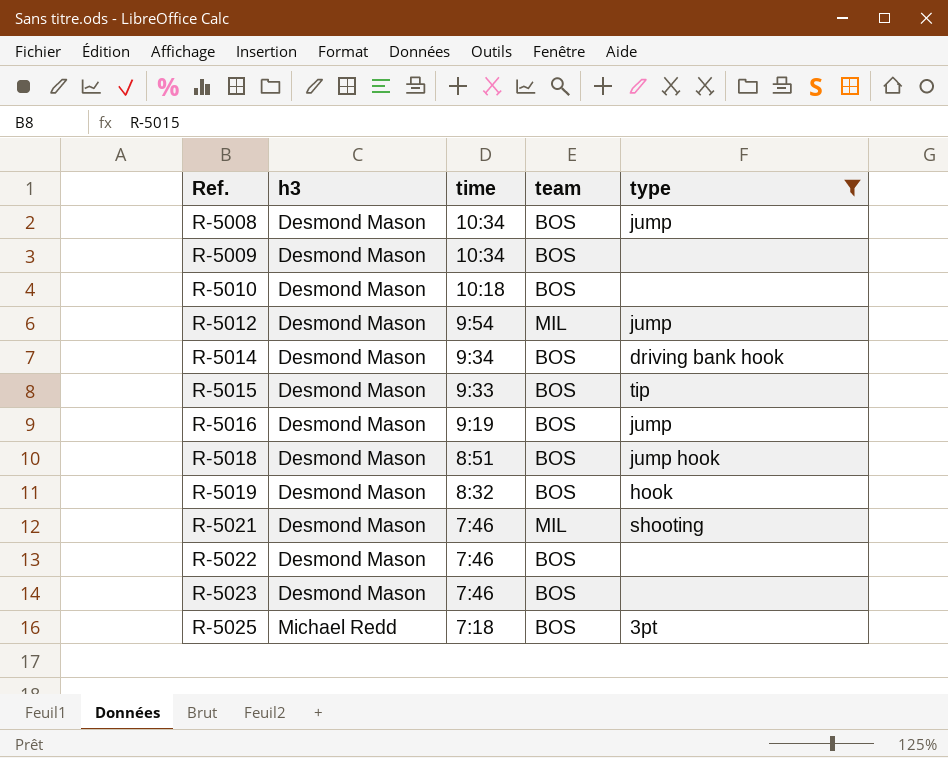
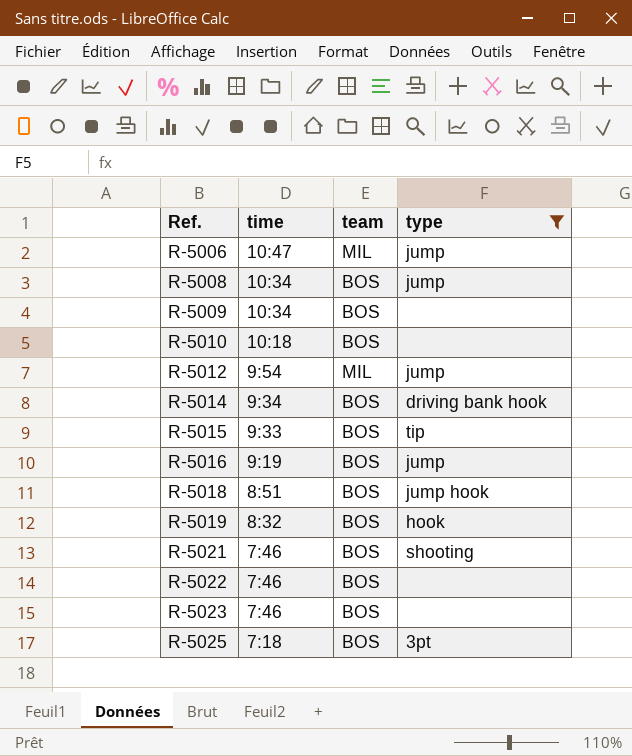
column h3 | position: 2 -> none
row R-5006: none -> 10:47 | MIL | jump
R-5021 | team: MIL -> BOS

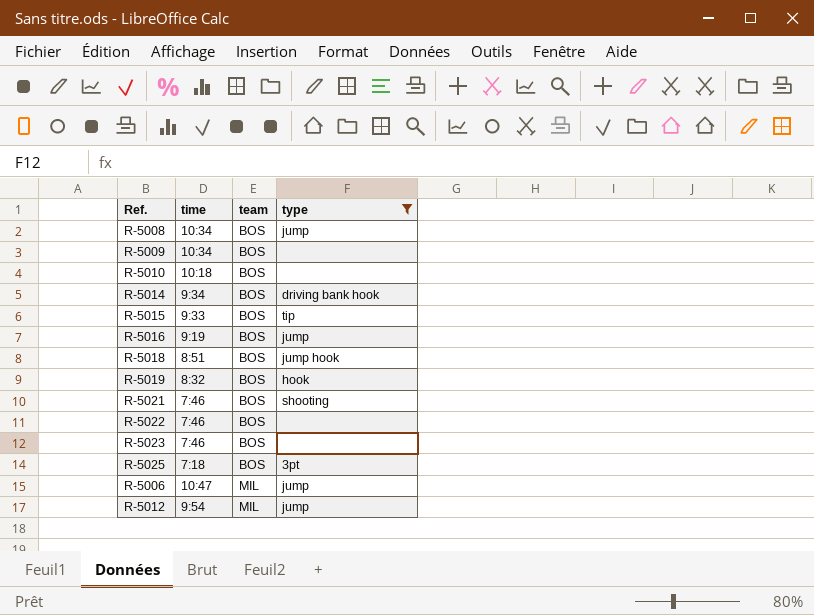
row order: Ref. ascending -> team ascending

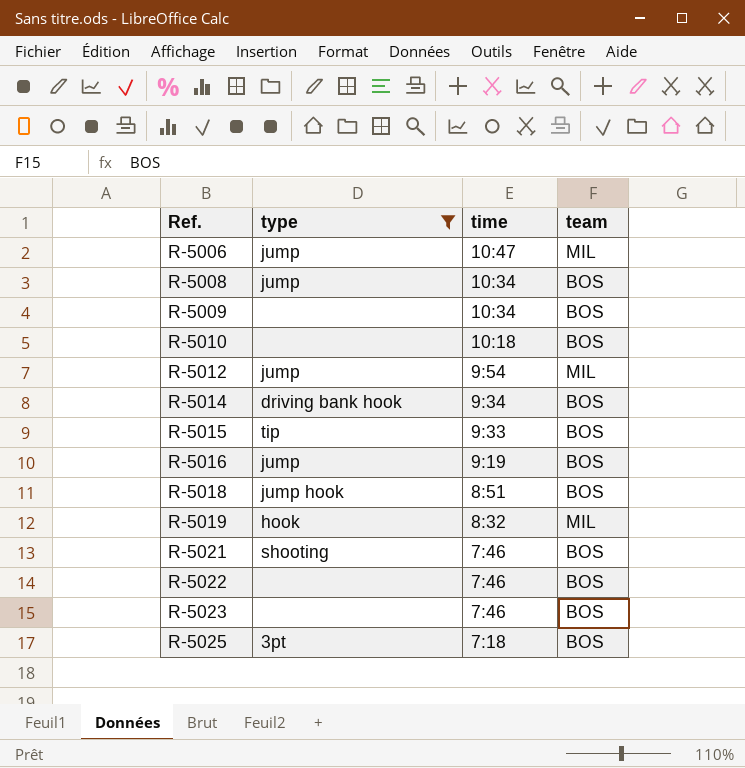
row order: team ascending -> Ref. ascending
column type | position: 4 -> 2
R-5019 | team: BOS -> MIL

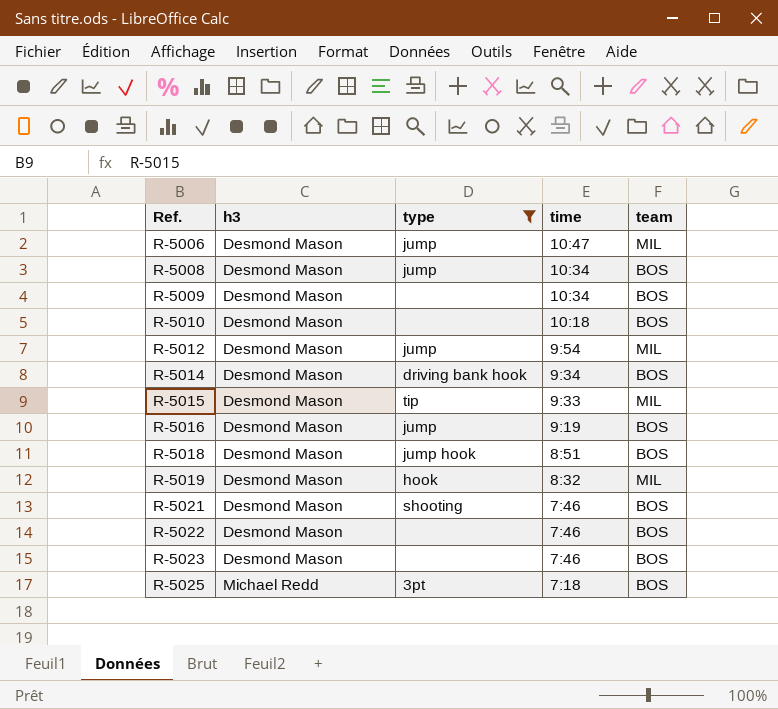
column h3 | position: none -> 2
R-5015 | team: BOS -> MIL

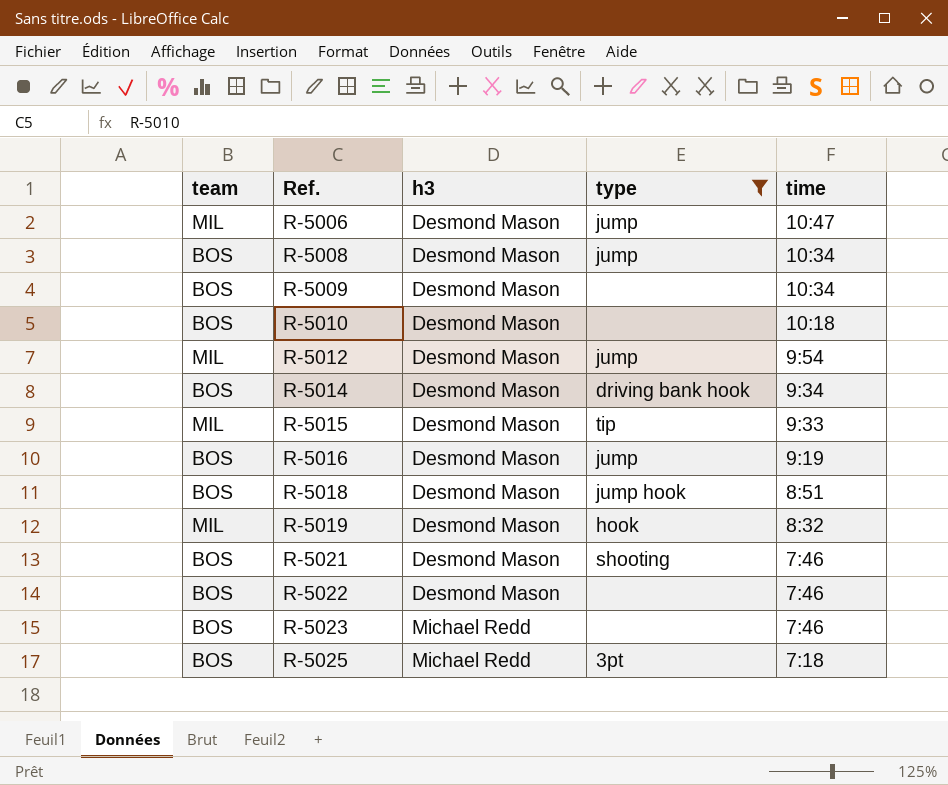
column team | position: 5 -> 1
R-5023 | h3: Desmond Mason -> Michael Redd

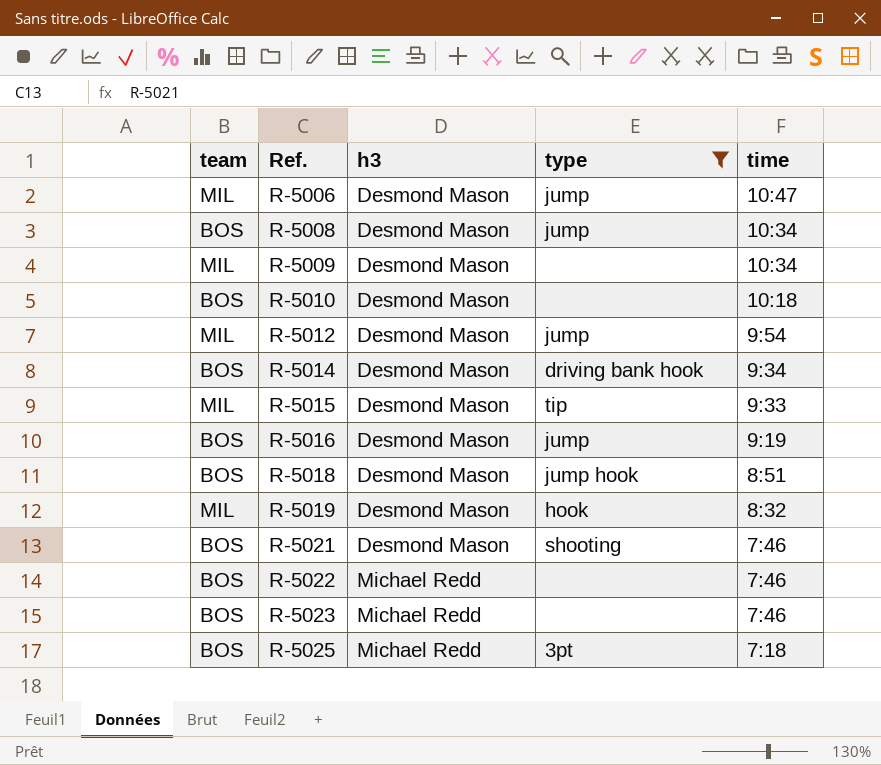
R-5009 | team: BOS -> MIL
R-5022 | h3: Desmond Mason -> Michael Redd

